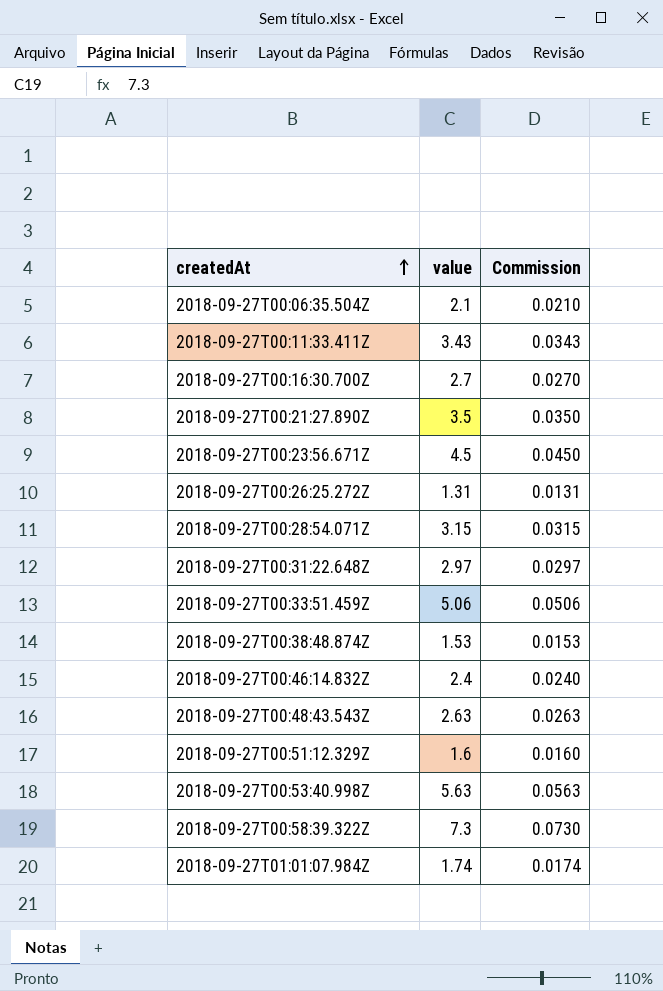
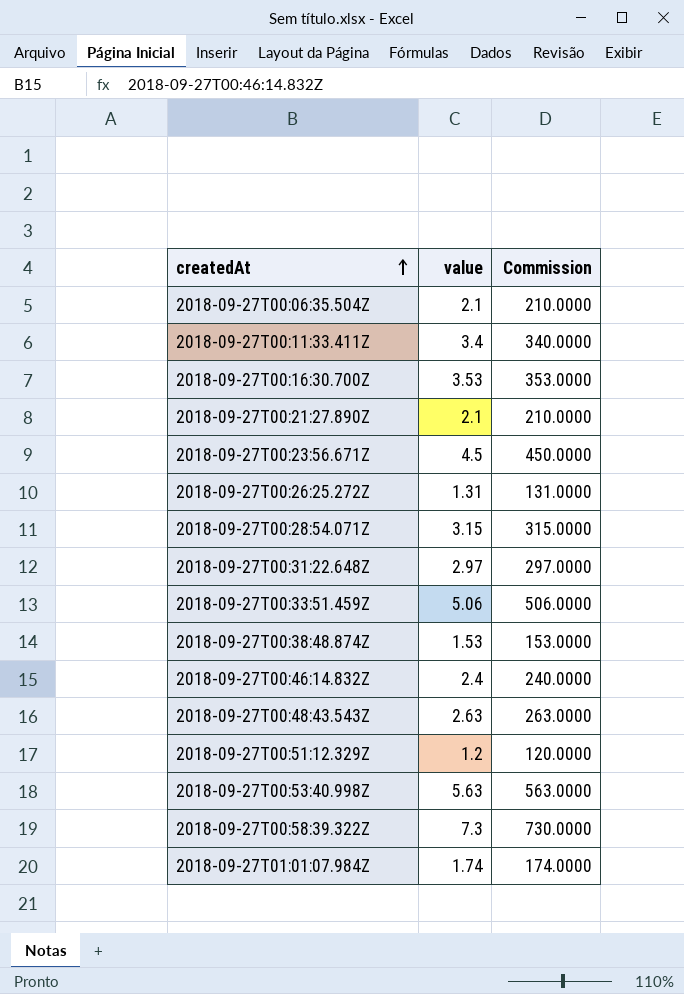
column Commission | formula: [value] * 0.01 -> [value] * 100
2018-09-27T00:11:33.411Z | value: 3.43 -> 3.4
2018-09-27T00:16:30.700Z | value: 2.7 -> 3.53
2018-09-27T00:21:27.890Z | value: 3.5 -> 2.1
2018-09-27T00:51:12.329Z | value: 1.6 -> 1.2

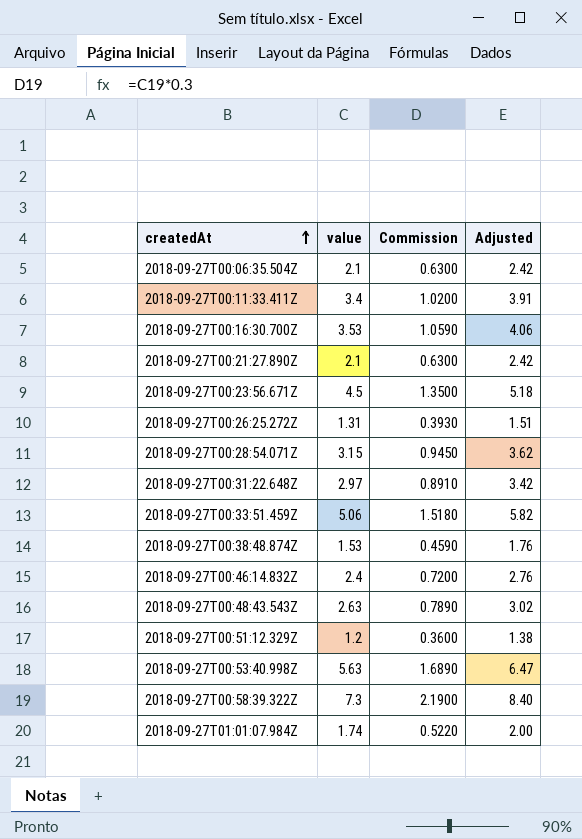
column Commission | formula: [value] * 100 -> [value] * 0.3
column Adjusted | formula: none -> [value] * 1.15

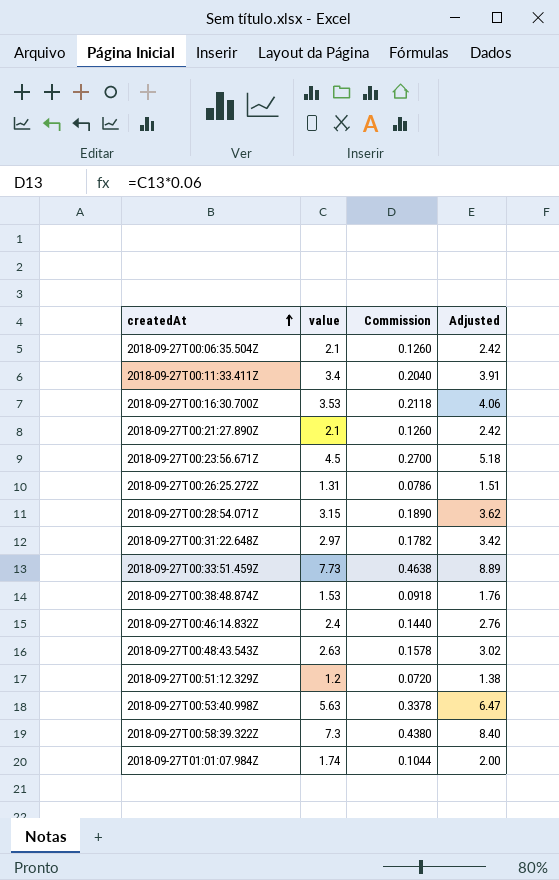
column Commission | formula: [value] * 0.3 -> [value] * 0.06
2018-09-27T00:33:51.459Z | value: 5.06 -> 7.73
2018-09-27T00:33:51.459Z | Adjusted: 5.82 -> 8.89

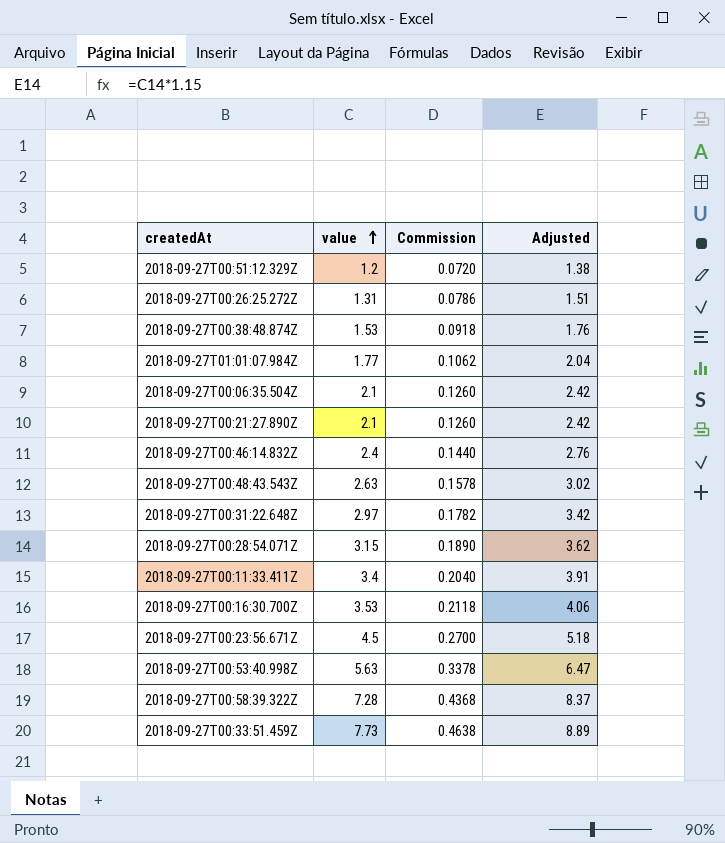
row order: createdAt ascending -> value ascending
2018-09-27T01:01:07.984Z | value: 1.74 -> 1.77
2018-09-27T01:01:07.984Z | Commission: 0.1044 -> 0.1062
2018-09-27T01:01:07.984Z | Adjusted: 2.00 -> 2.04
2018-09-27T00:58:39.322Z | value: 7.3 -> 7.28
2018-09-27T00:58:39.322Z | Commission: 0.4380 -> 0.4368
2018-09-27T00:58:39.322Z | Adjusted: 8.40 -> 8.37

